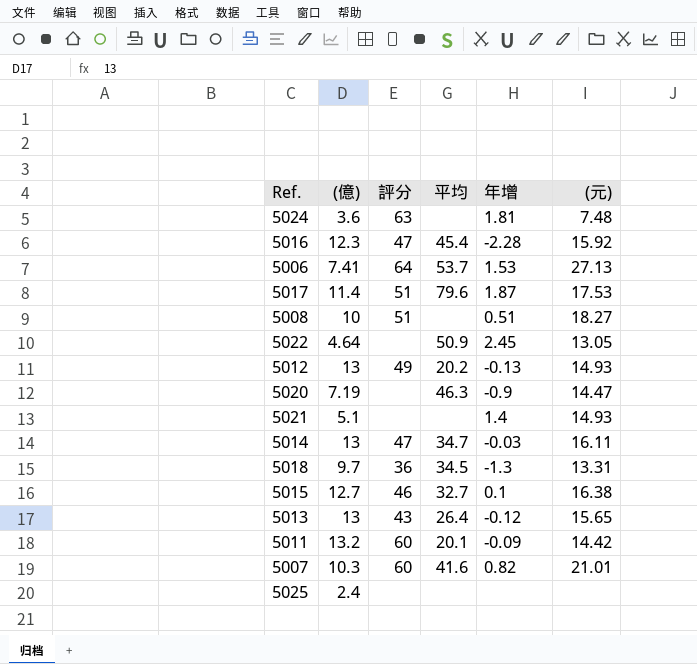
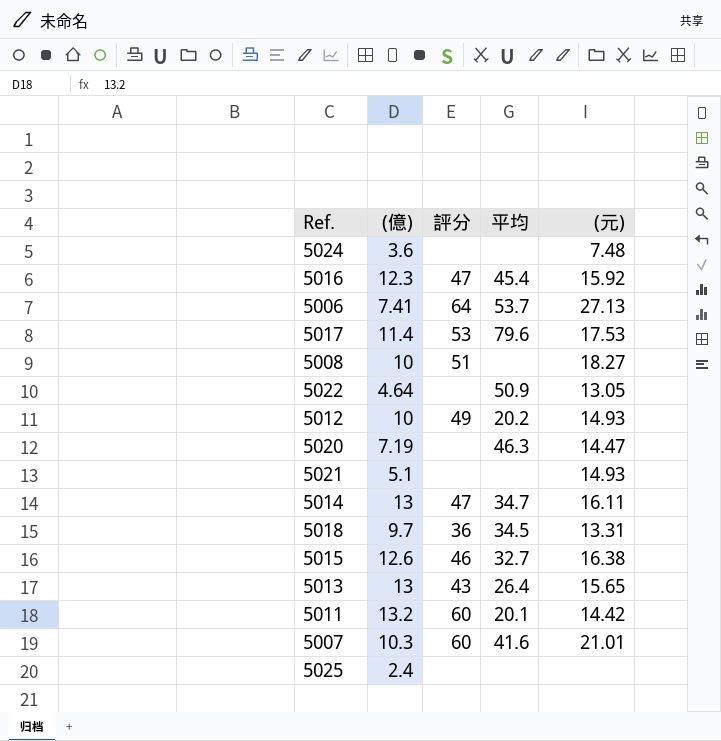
column 年增 | position: 5 -> none
5024 | 評分: 63 -> none
5017 | 評分: 51 -> 53
5012 | (億): 13 -> 10
5015 | (億): 12.7 -> 12.6

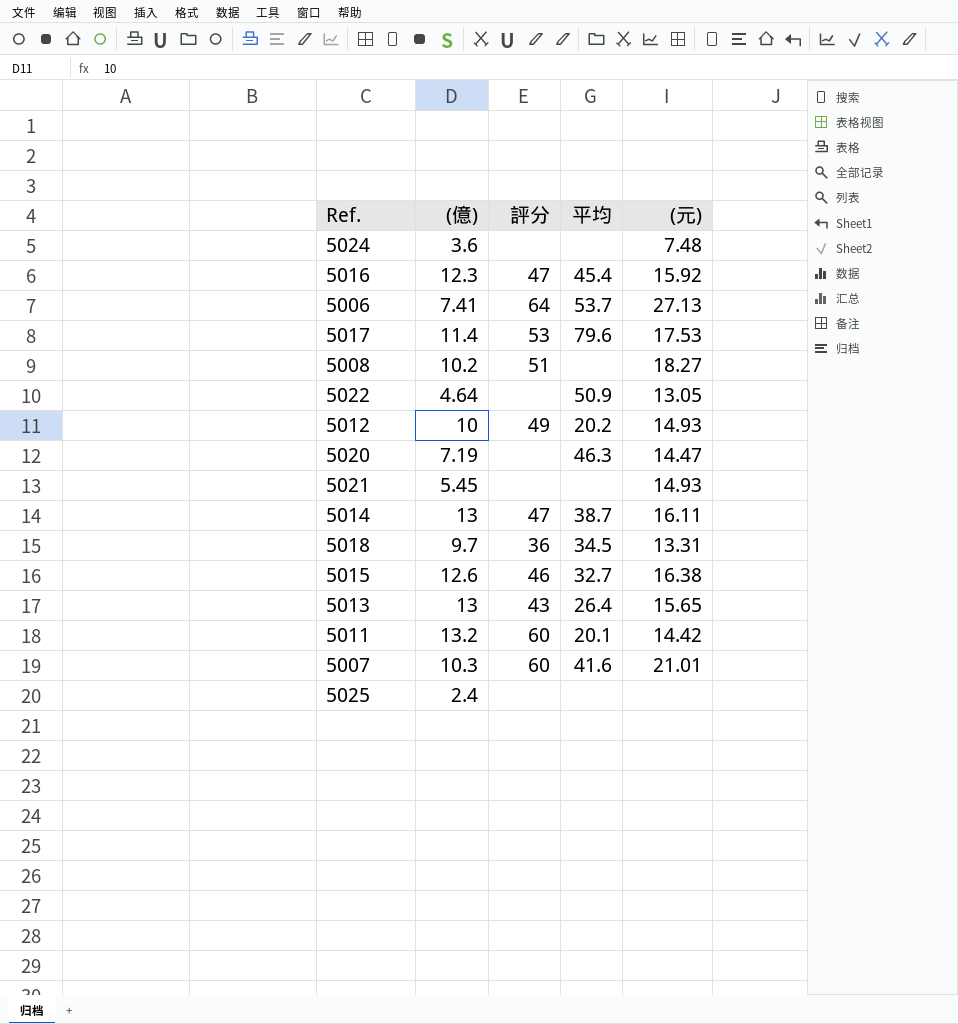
5008 | (億): 10 -> 10.2
5021 | (億): 5.1 -> 5.45
5014 | 平均: 34.7 -> 38.7

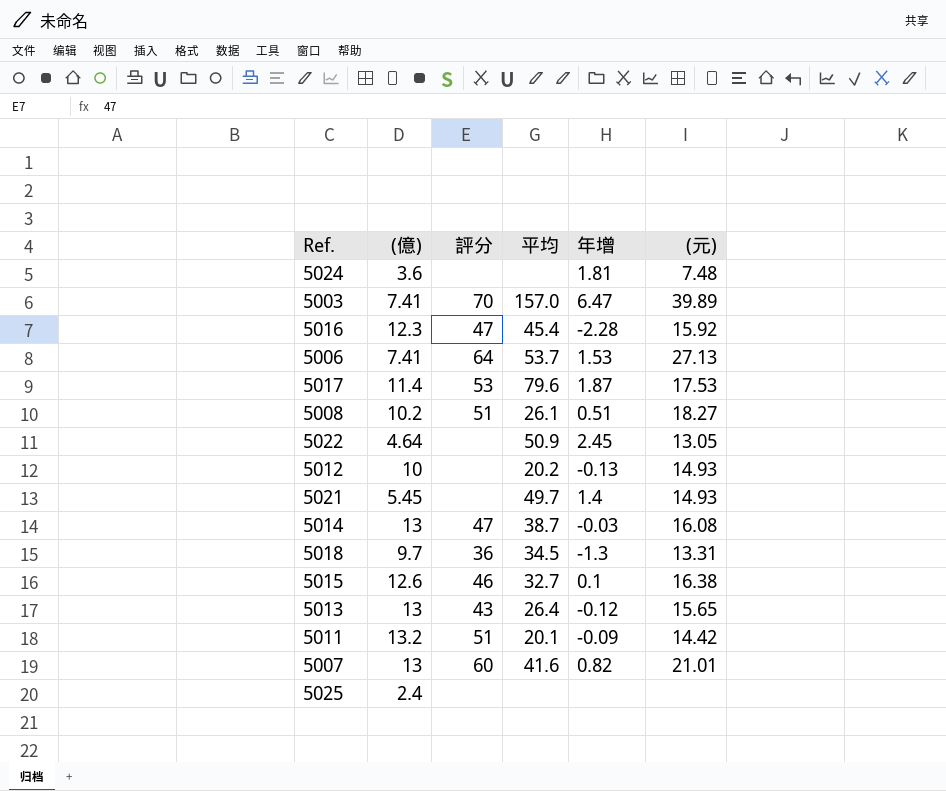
column 年增 | position: none -> 5
row 5020: 7.19 | none | 46.3 | 14.47 -> none
row 5003: none -> 7.41 | 70 | 157.0 | 6.47 | 39.89
5008 | 平均: none -> 26.1
5012 | 評分: 49 -> none
5021 | 平均: none -> 49.7
5014 | (元): 16.11 -> 16.08
5011 | 評分: 60 -> 51
5007 | (億): 10.3 -> 13

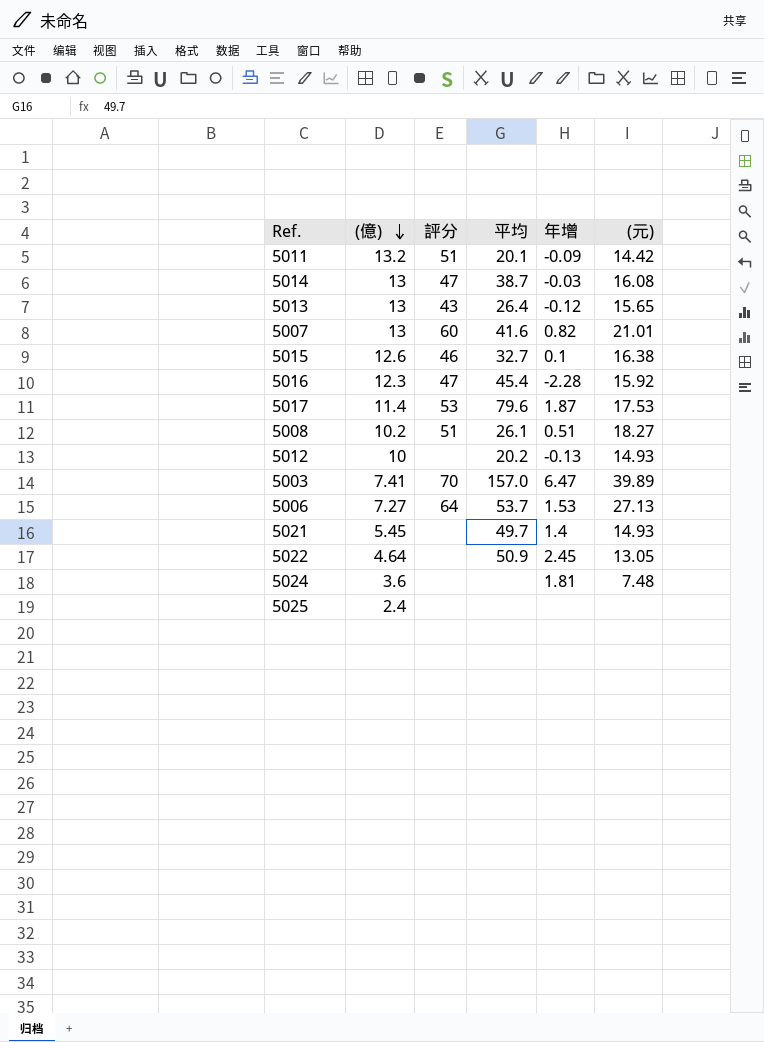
row order: none -> (億) descending
row 5018: 9.7 | 36 | 34.5 | -1.3 | 13.31 -> none
5006 | (億): 7.41 -> 7.27

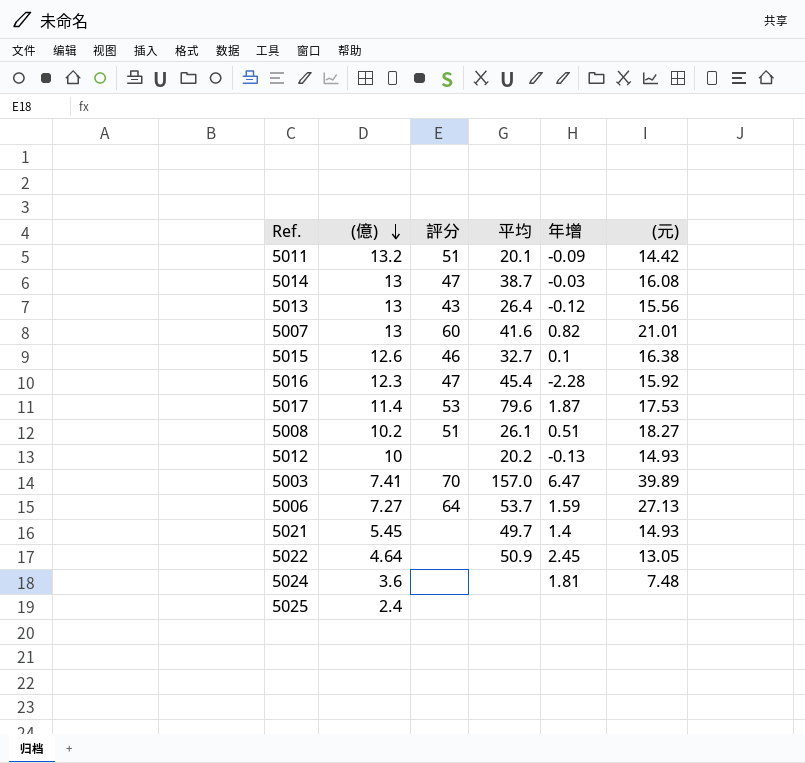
5013 | (元): 15.65 -> 15.56
5006 | 年增: 1.53 -> 1.59

